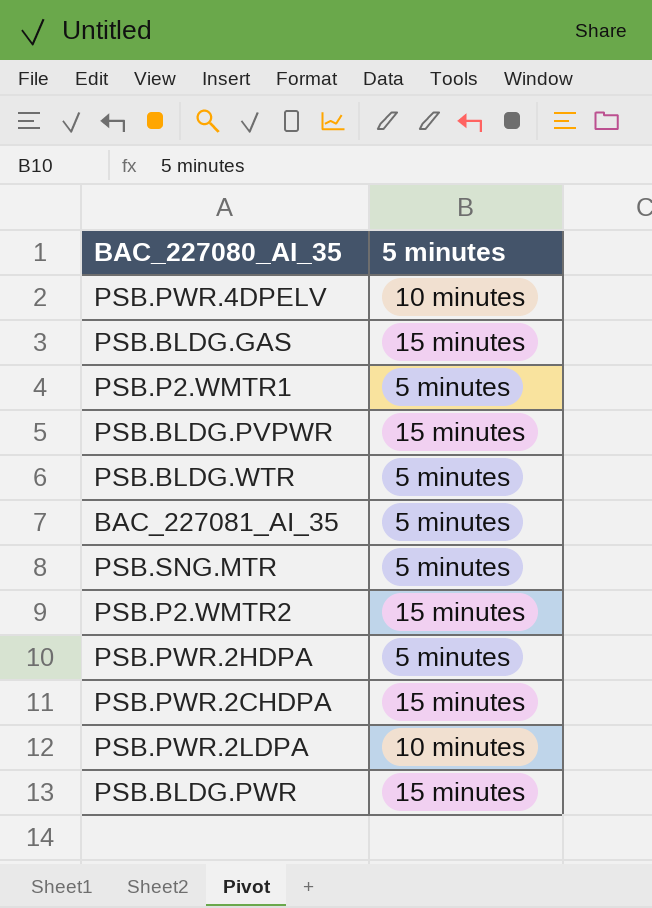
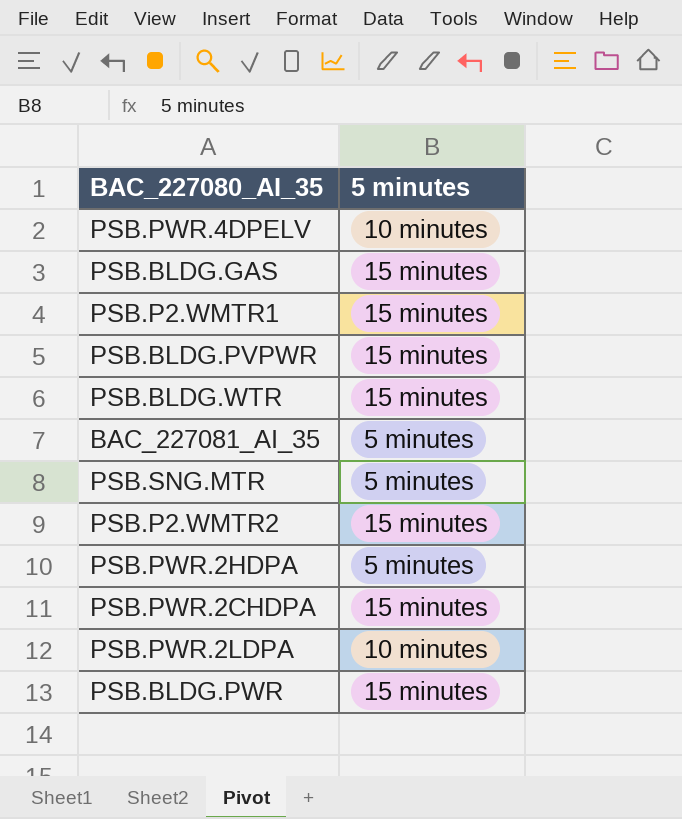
PSB.P2.WMTR1 | 5 minutes: 5 minutes -> 15 minutes
PSB.BLDG.WTR | 5 minutes: 5 minutes -> 15 minutes

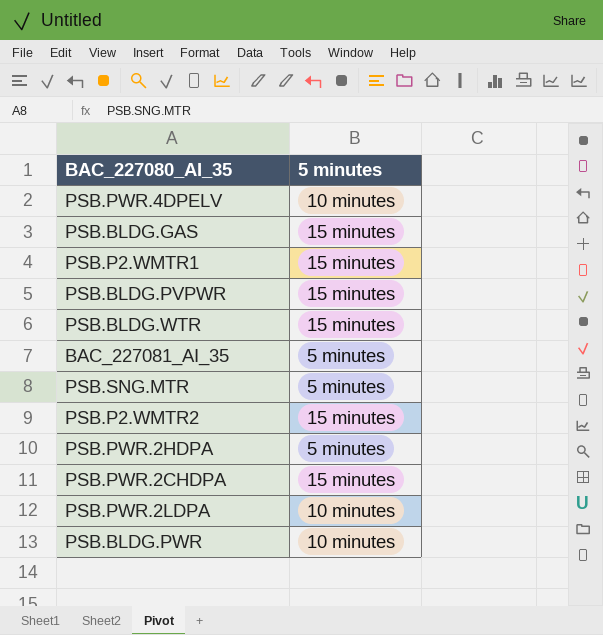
PSB.BLDG.PWR | 5 minutes: 15 minutes -> 10 minutes

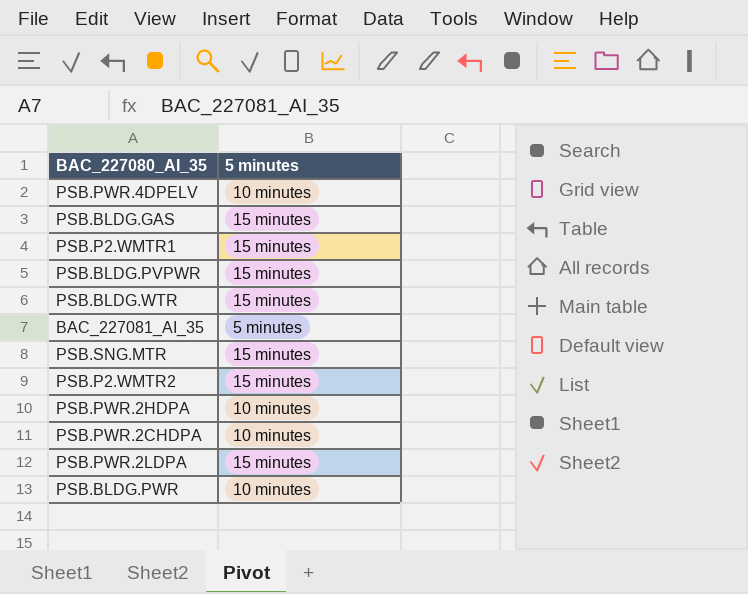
PSB.SNG.MTR | 5 minutes: 5 minutes -> 15 minutes
PSB.PWR.2HDPA | 5 minutes: 5 minutes -> 10 minutes
PSB.PWR.2CHDPA | 5 minutes: 15 minutes -> 10 minutes
PSB.PWR.2LDPA | 5 minutes: 10 minutes -> 15 minutes

